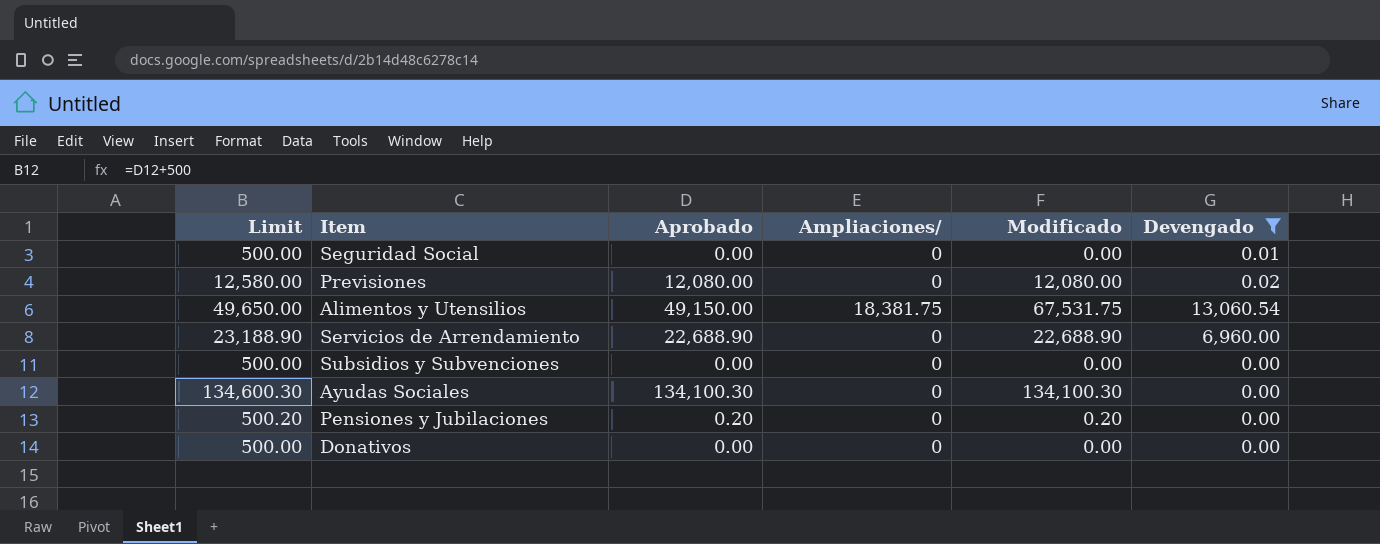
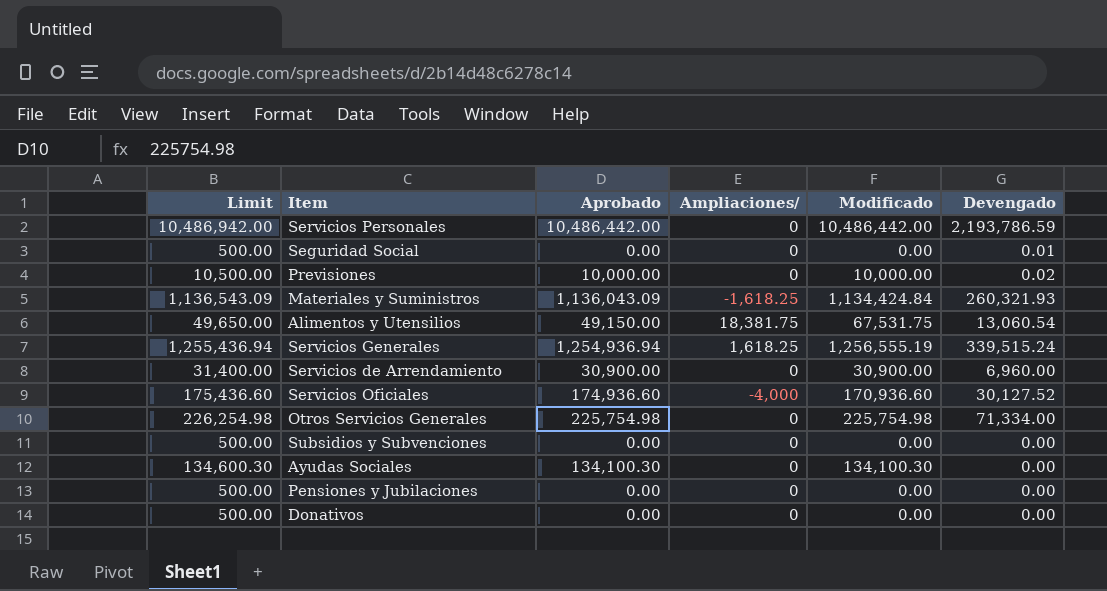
filter: Devengado <= 13,060.54 -> none
Previsiones | Limit: 12,580.00 -> 10,500.00
Previsiones | Aprobado: 12,080.00 -> 10,000.00
Previsiones | Modificado: 12,080.00 -> 10,000.00
Servicios de Arrendamiento | Limit: 23,188.90 -> 31,400.00
Servicios de Arrendamiento | Aprobado: 22,688.90 -> 30,900.00
Servicios de Arrendamiento | Modificado: 22,688.90 -> 30,900.00
Pensiones y Jubilaciones | Limit: 500.20 -> 500.00
Pensiones y Jubilaciones | Aprobado: 0.20 -> 0.00
Pensiones y Jubilaciones | Modificado: 0.20 -> 0.00

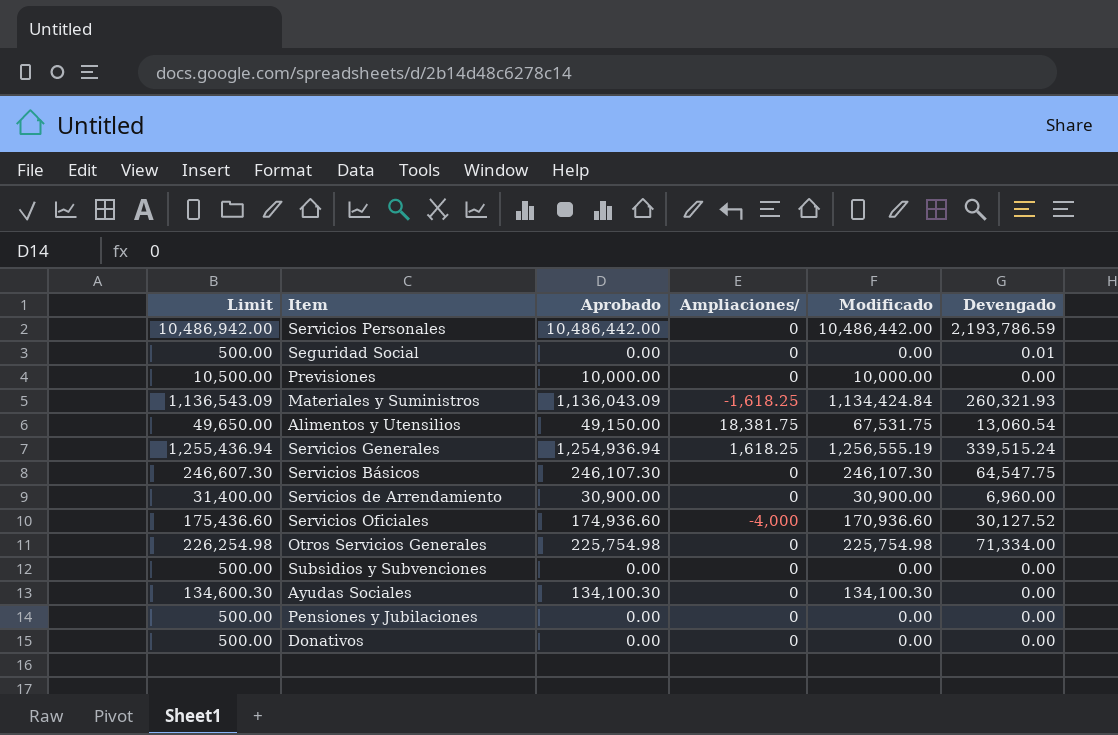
Previsiones | Devengado: 0.02 -> 0.00
row Servicios Básicos: none -> 246,607.30 | 246,107.30 | 0 | 246,107.30 | 64,547.75

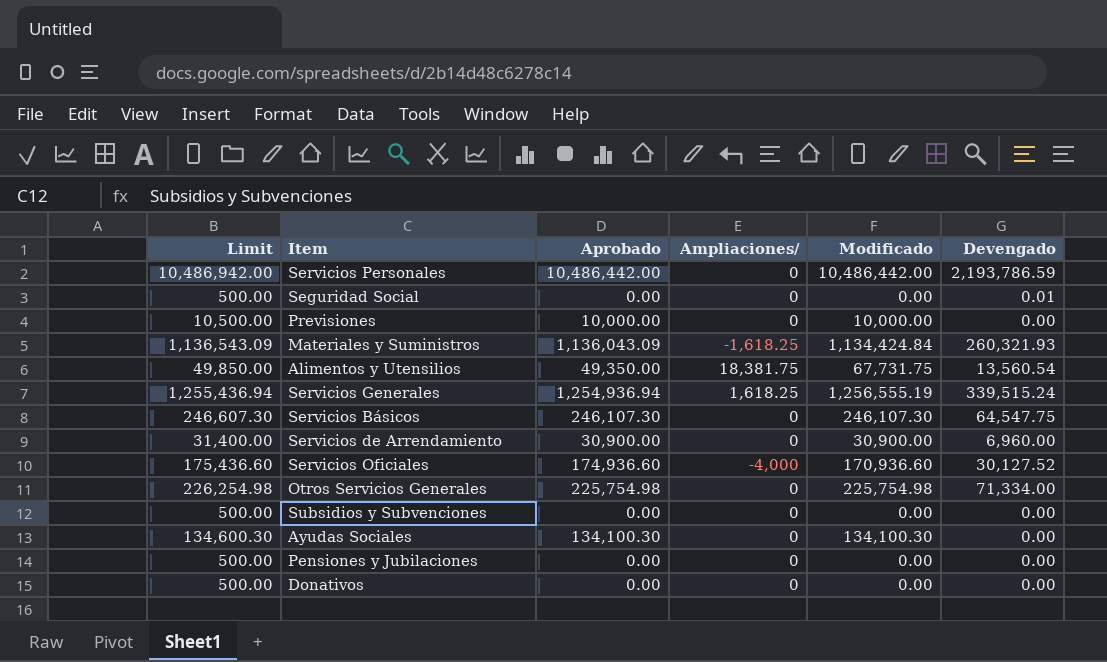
Alimentos y Utensilios | Limit: 49,650.00 -> 49,850.00
Alimentos y Utensilios | Aprobado: 49,150.00 -> 49,350.00
Alimentos y Utensilios | Modificado: 67,531.75 -> 67,731.75
Alimentos y Utensilios | Devengado: 13,060.54 -> 13,560.54

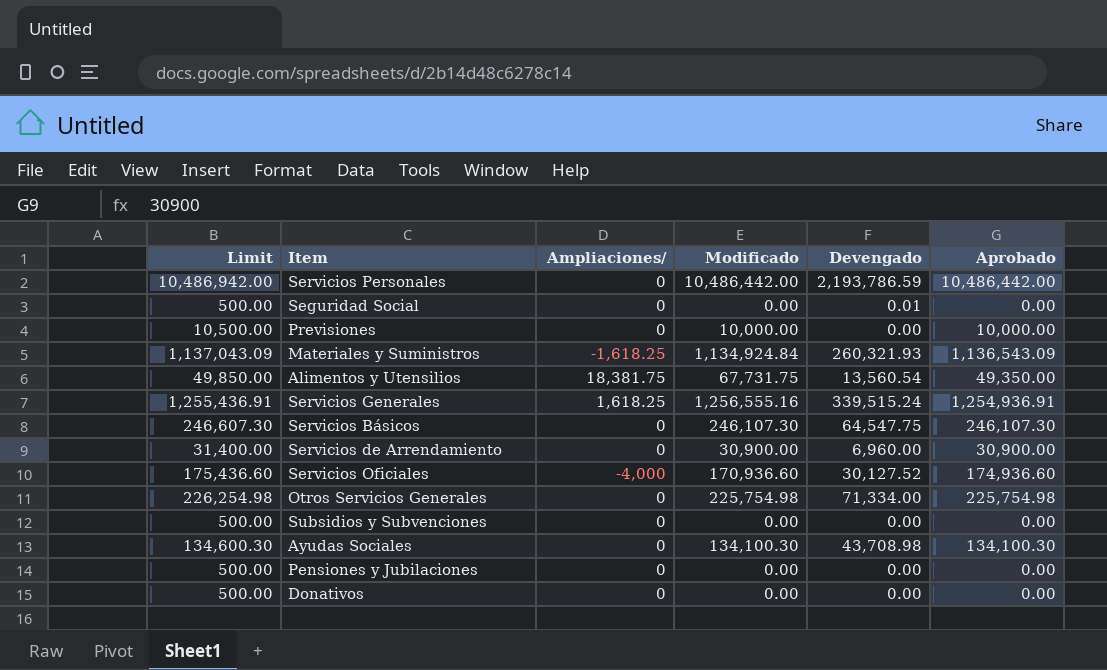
column Aprobado | position: 3 -> 6
Materiales y Suministros | Limit: 1,136,543.09 -> 1,137,043.09
Materiales y Suministros | Modificado: 1,134,424.84 -> 1,134,924.84
Materiales y Suministros | Aprobado: 1,136,043.09 -> 1,136,543.09
Servicios Generales | Limit: 1,255,436.94 -> 1,255,436.91
Servicios Generales | Modificado: 1,256,555.19 -> 1,256,555.16
Servicios Generales | Aprobado: 1,254,936.94 -> 1,254,936.91
Ayudas Sociales | Devengado: 0.00 -> 43,708.98

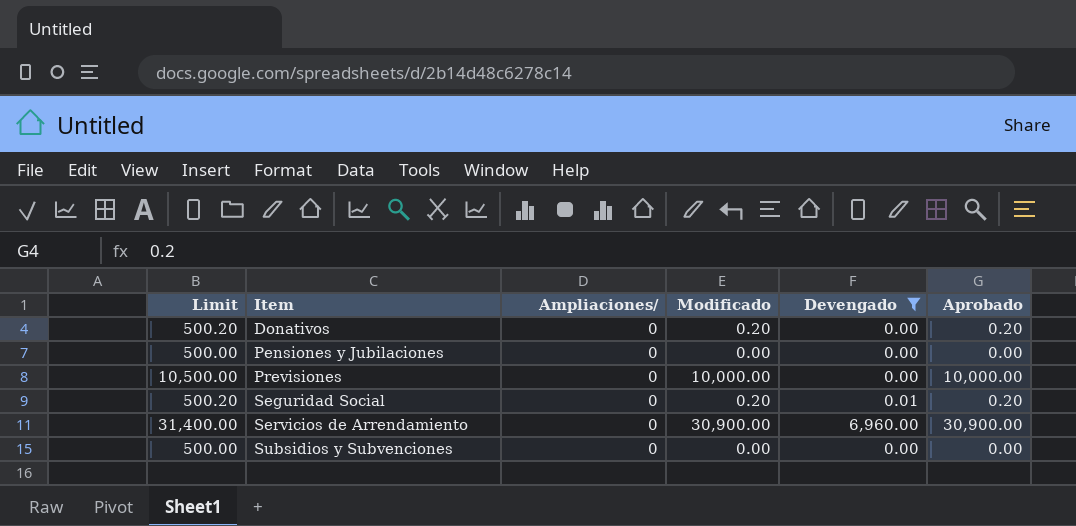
filter: none -> Devengado <= 6,960.00
row order: none -> Item ascending
Donativos | Limit: 500.00 -> 500.20
Donativos | Modificado: 0.00 -> 0.20
Donativos | Aprobado: 0.00 -> 0.20
Seguridad Social | Limit: 500.00 -> 500.20
Seguridad Social | Modificado: 0.00 -> 0.20
Seguridad Social | Aprobado: 0.00 -> 0.20

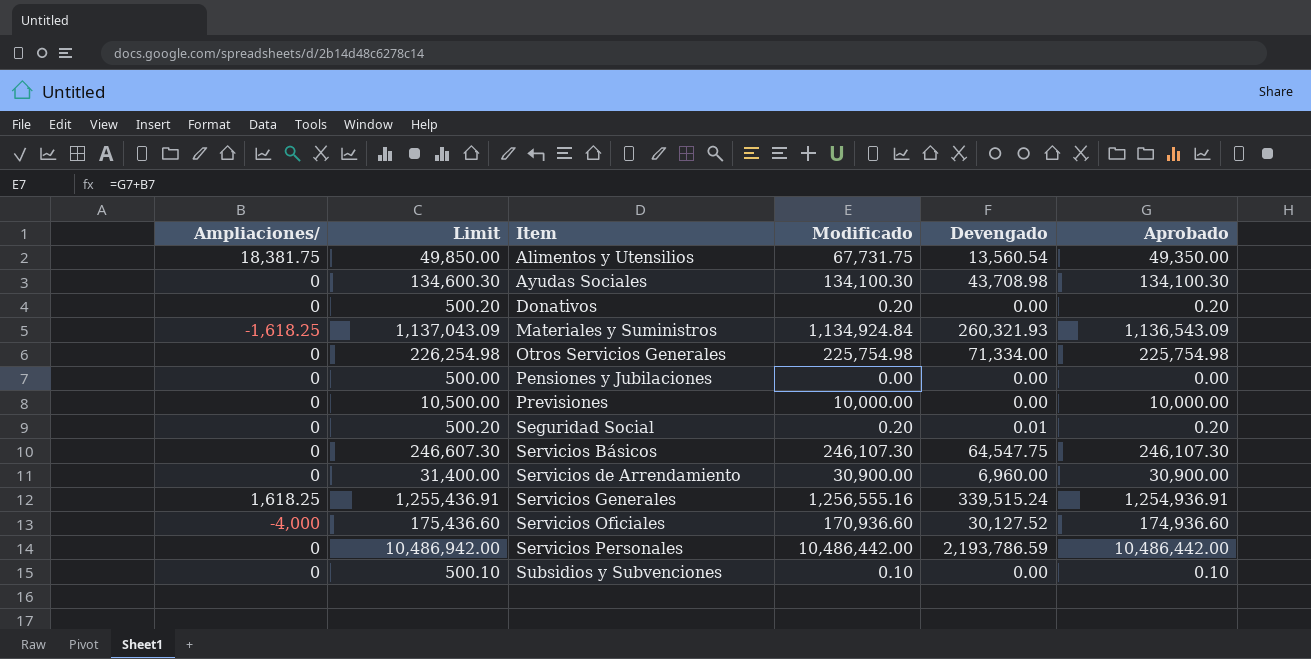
filter: Devengado <= 6,960.00 -> none
column Ampliaciones/ | position: 3 -> 1
Subsidios y Subvenciones | Limit: 500.00 -> 500.10
Subsidios y Subvenciones | Modificado: 0.00 -> 0.10
Subsidios y Subvenciones | Aprobado: 0.00 -> 0.10

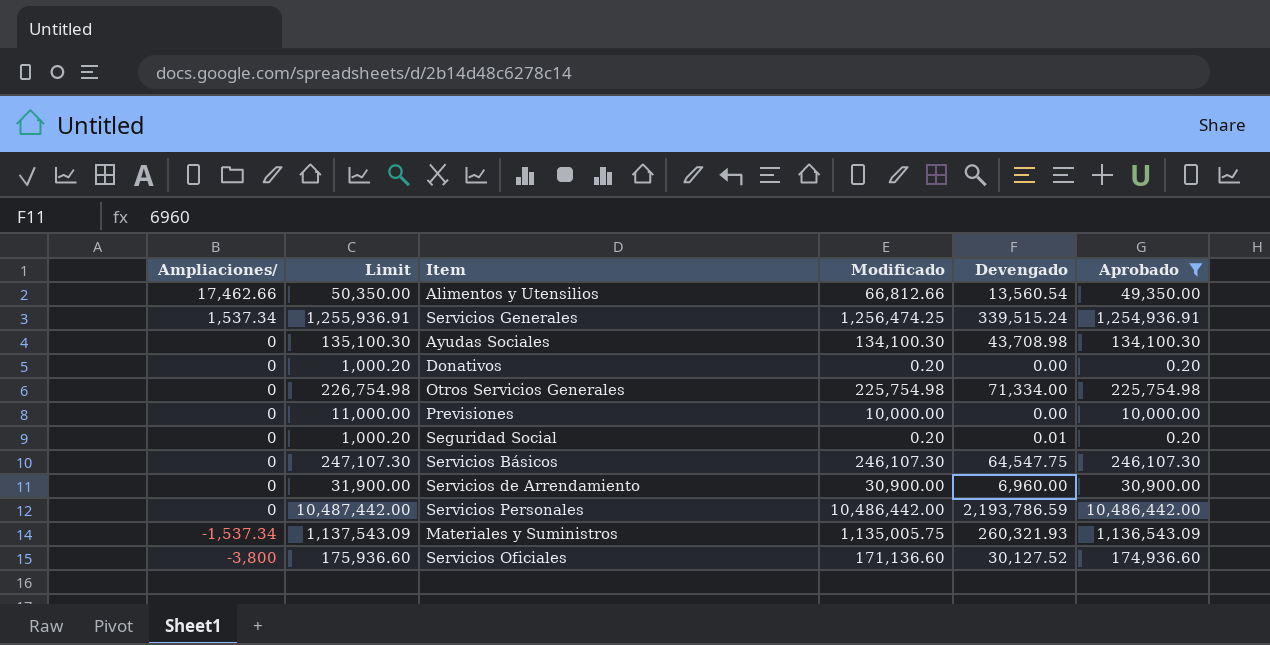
filter: none -> Aprobado >= 0.20
row order: Item ascending -> Ampliaciones/ descending
column Limit | formula: [Aprobado] + 500 -> [Aprobado] + 1000
Alimentos y Utensilios | Ampliaciones/: 18,381.75 -> 17,462.66
Alimentos y Utensilios | Modificado: 67,731.75 -> 66,812.66
Servicios Generales | Ampliaciones/: 1,618.25 -> 1,537.34
Servicios Generales | Modificado: 1,256,555.16 -> 1,256,474.25
Materiales y Suministros | Ampliaciones/: -1,618.25 -> -1,537.34
Materiales y Suministros | Modificado: 1,134,924.84 -> 1,135,005.75
Servicios Oficiales | Ampliaciones/: -4,000 -> -3,800
Servicios Oficiales | Modificado: 170,936.60 -> 171,136.60

